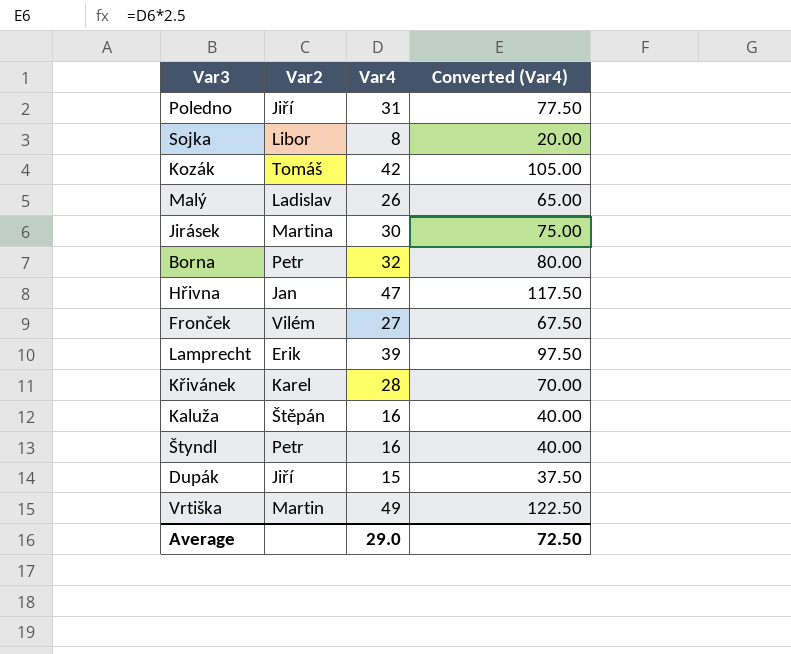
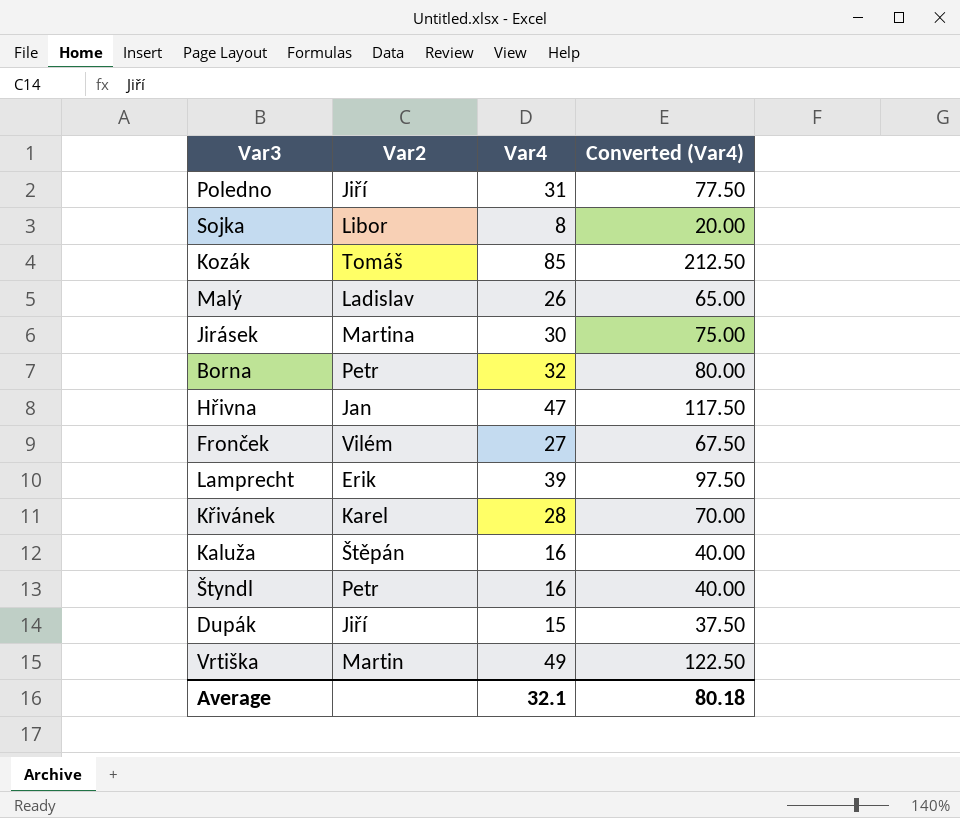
Kozák | Var4: 42 -> 85
Kozák | Converted (Var4): 105.00 -> 212.50
Average | Var4: 29.0 -> 32.1
Average | Converted (Var4): 72.50 -> 80.18

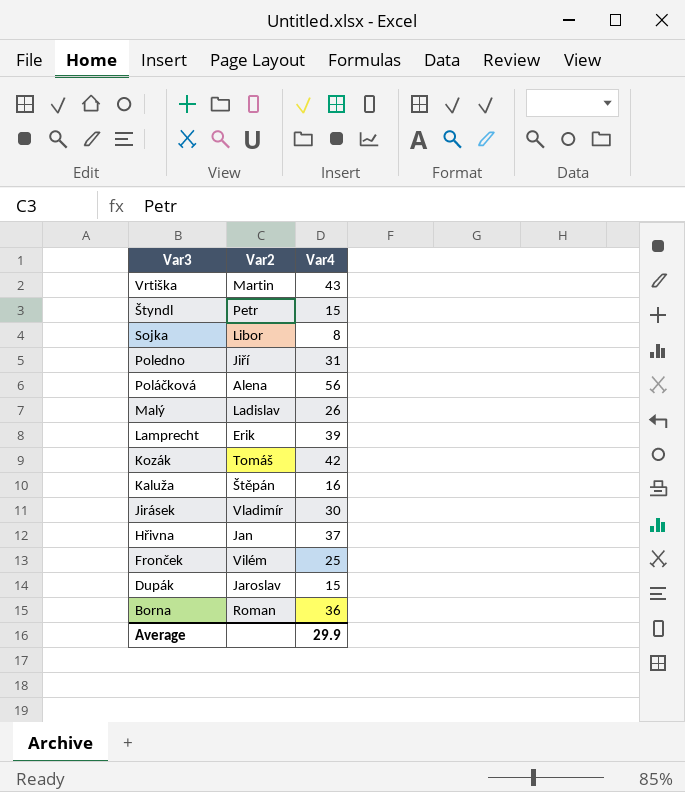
row order: none -> Var3 descending
column Converted (Var4) | formula: [Var4] * 2.5 -> none
row Křivánek: Karel | 28 | 70.00 -> none
Vrtiška | Var4: 49 -> 43
Štyndl | Var4: 16 -> 15
row Poláčková: none -> Alena | 56
Kozák | Var4: 85 -> 42
Jirásek | Var2: Martina -> Vladimír
Hřivna | Var4: 47 -> 37
Fronček | Var4: 27 -> 25
Dupák | Var2: Jiří -> Jaroslav
Borna | Var2: Petr -> Roman
Borna | Var4: 32 -> 36
Average | Var4: 32.1 -> 29.9

